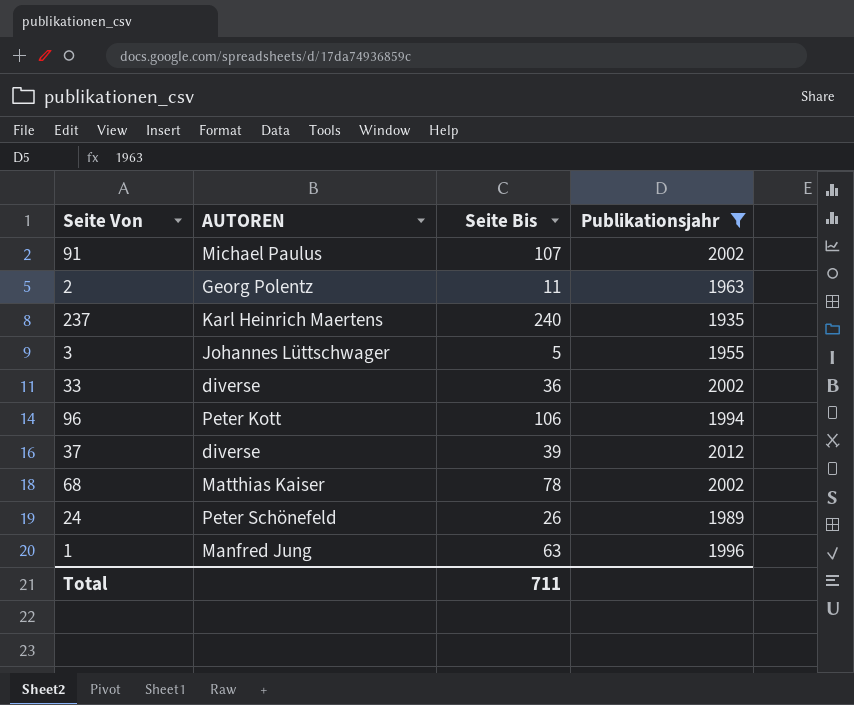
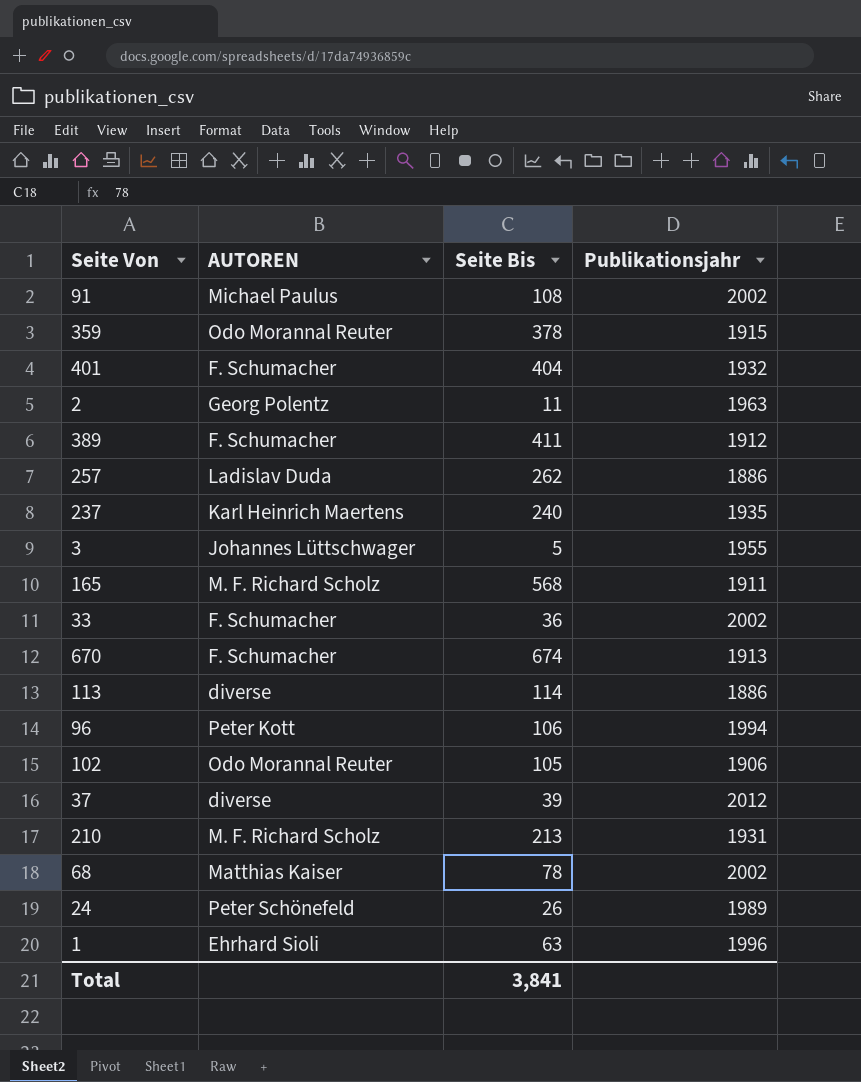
filter: Publikationsjahr >= 1935 -> none
91 | Seite Bis: 107 -> 108
33 | AUTOREN: diverse -> F. Schumacher
1 | AUTOREN: Manfred Jung -> Ehrhard Sioli
Total | Seite Bis: 711 -> 3,841

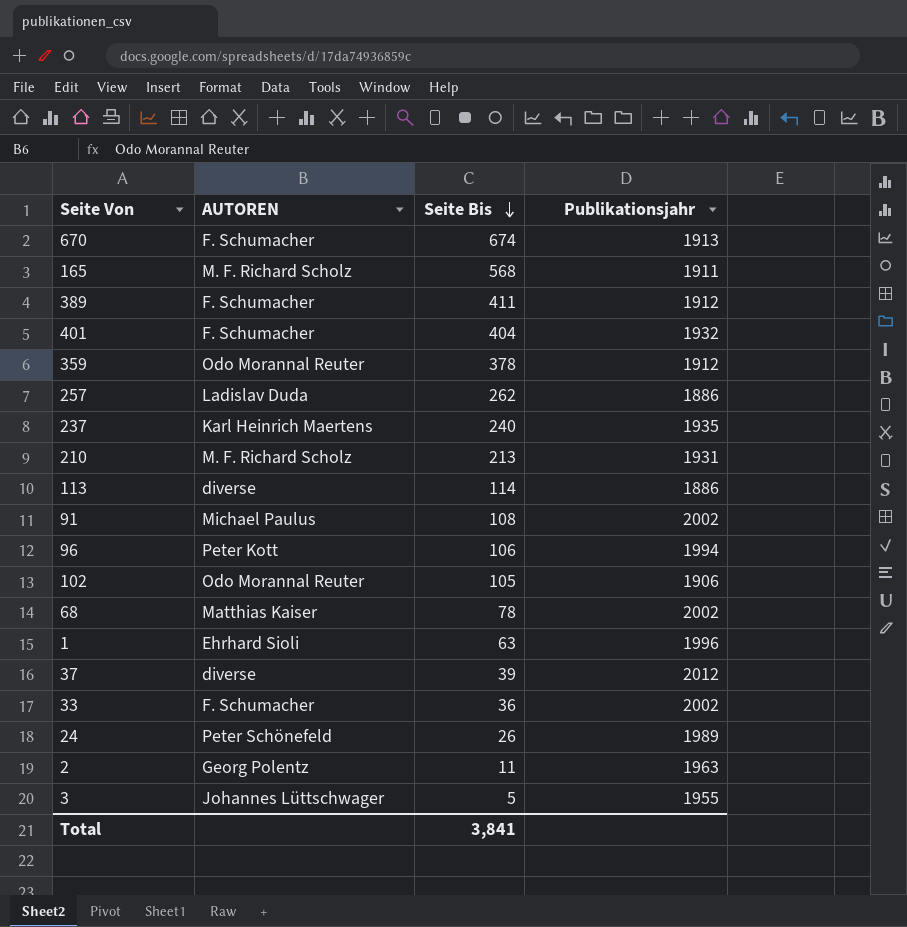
row order: none -> Seite Bis descending
359 | Publikationsjahr: 1915 -> 1912

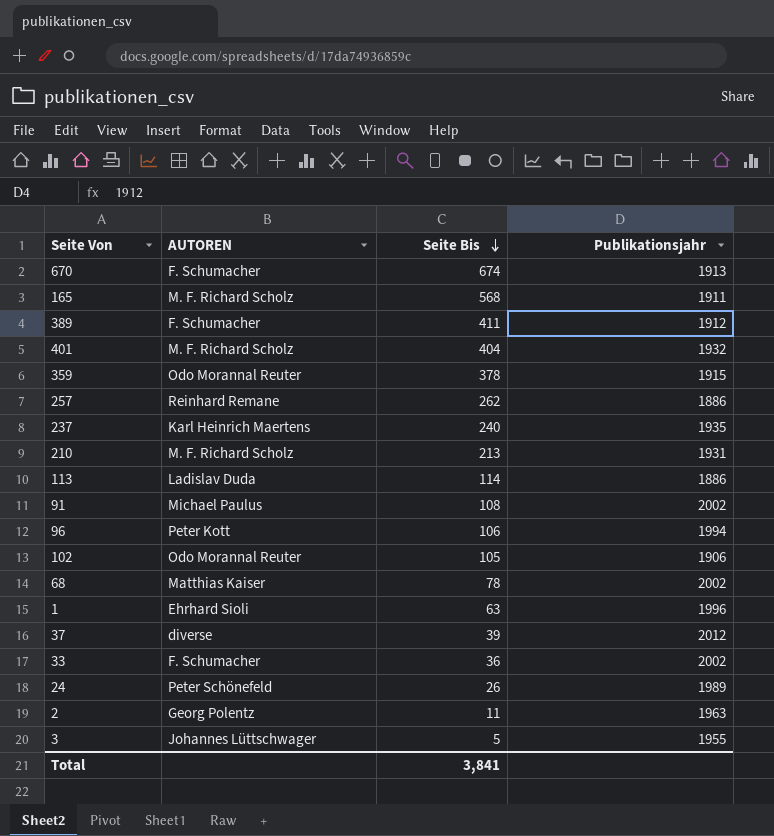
401 | AUTOREN: F. Schumacher -> M. F. Richard Scholz
359 | Publikationsjahr: 1912 -> 1915
257 | AUTOREN: Ladislav Duda -> Reinhard Remane
113 | AUTOREN: diverse -> Ladislav Duda

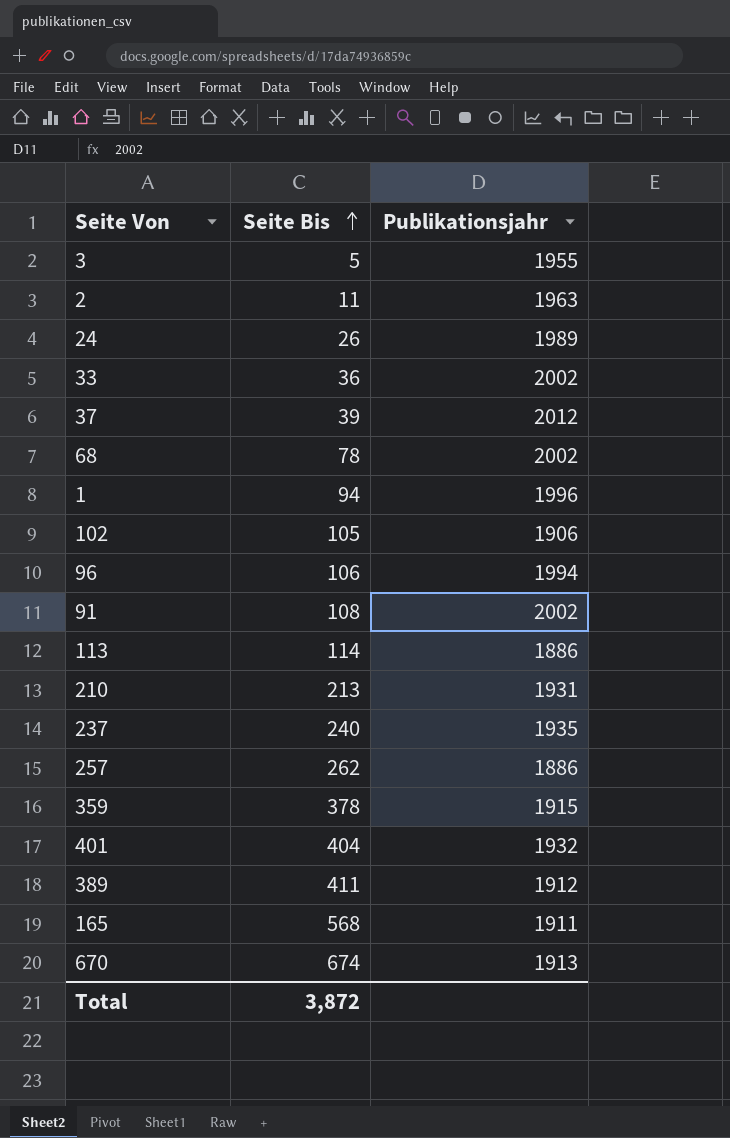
row order: Seite Bis descending -> Seite Bis ascending
column AUTOREN | position: 2 -> none
1 | Seite Bis: 63 -> 94
Total | Seite Bis: 3,841 -> 3,872

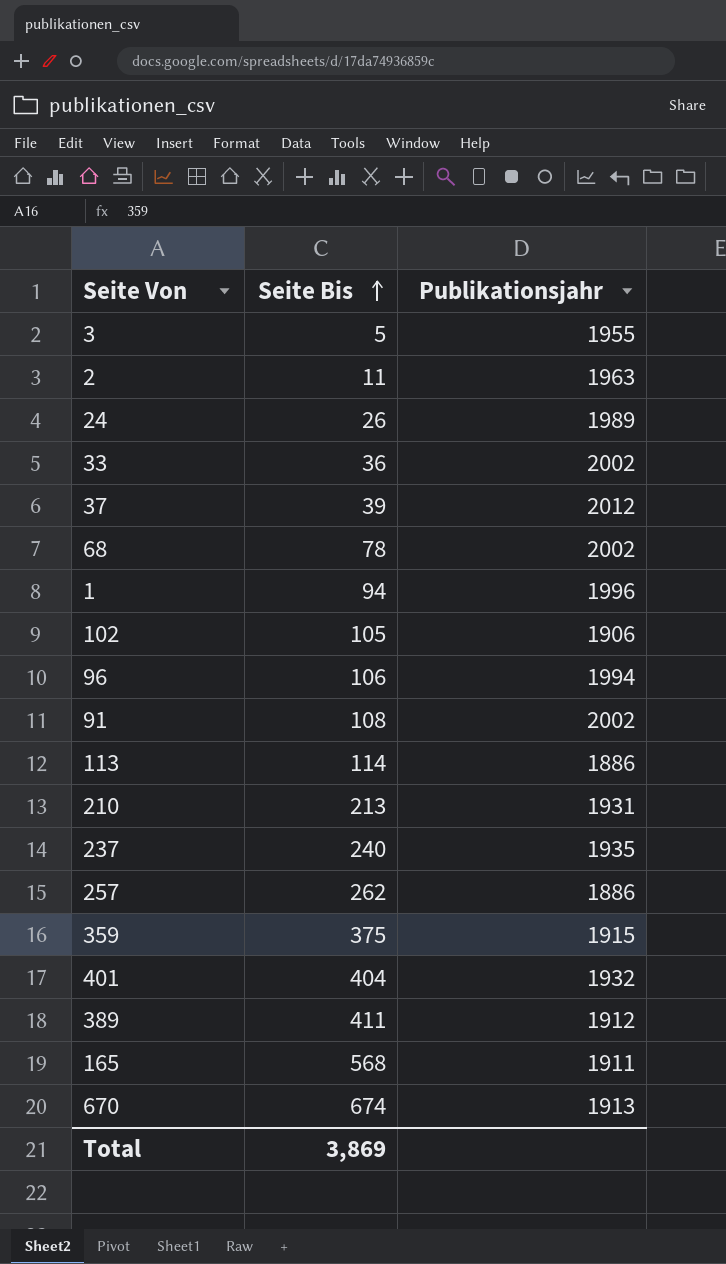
359 | Seite Bis: 378 -> 375
Total | Seite Bis: 3,872 -> 3,869

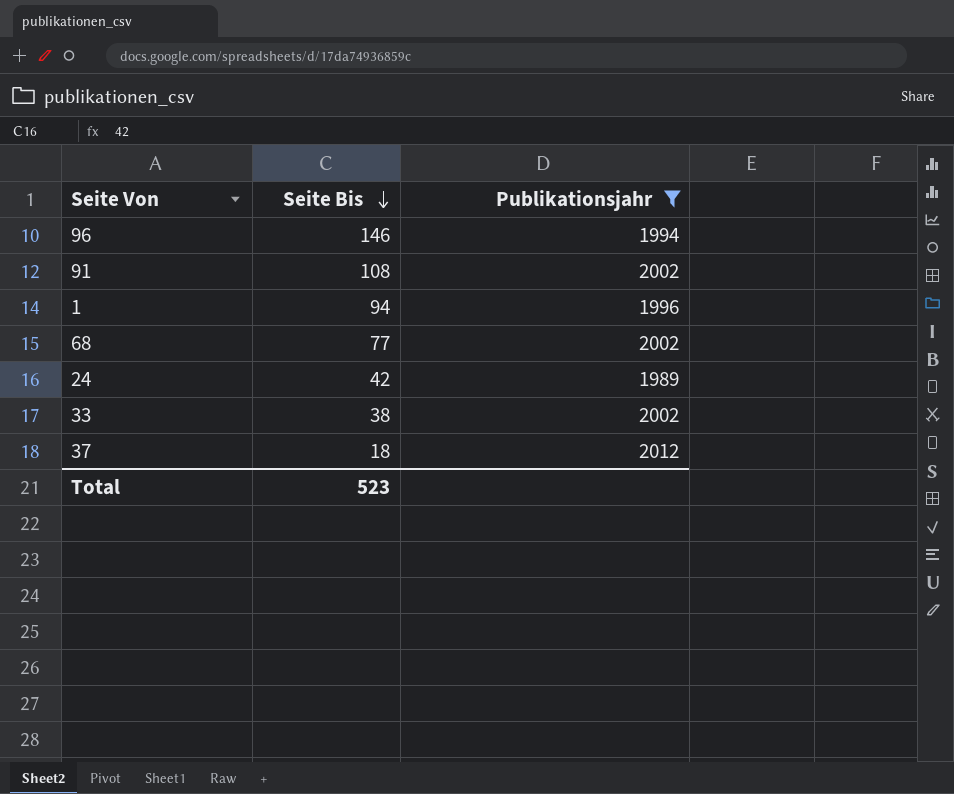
filter: none -> Publikationsjahr >= 1989
row order: Seite Bis ascending -> Seite Bis descending
96 | Seite Bis: 106 -> 146
68 | Seite Bis: 78 -> 77
24 | Seite Bis: 26 -> 42
33 | Seite Bis: 36 -> 38
37 | Seite Bis: 39 -> 18
Total | Seite Bis: 3,869 -> 523

